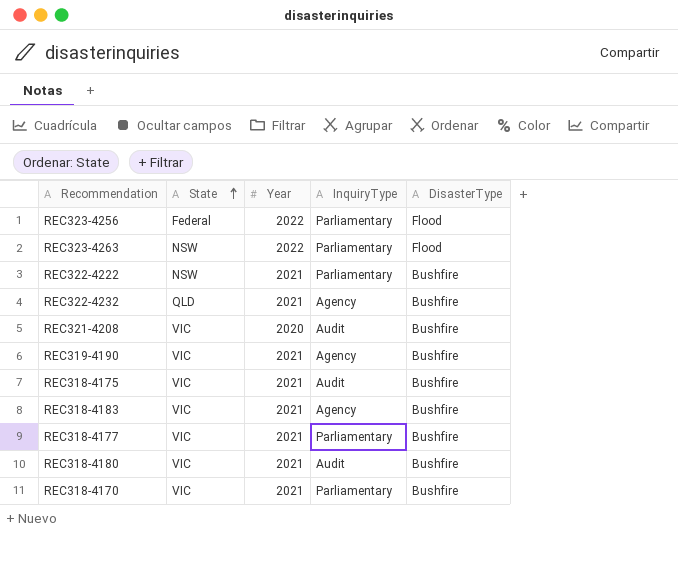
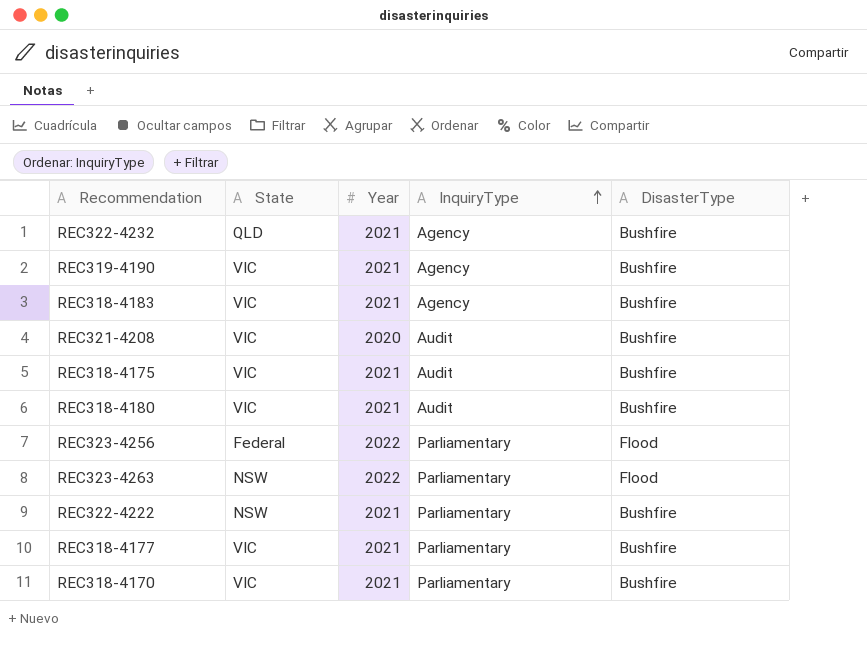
row order: State ascending -> InquiryType ascending

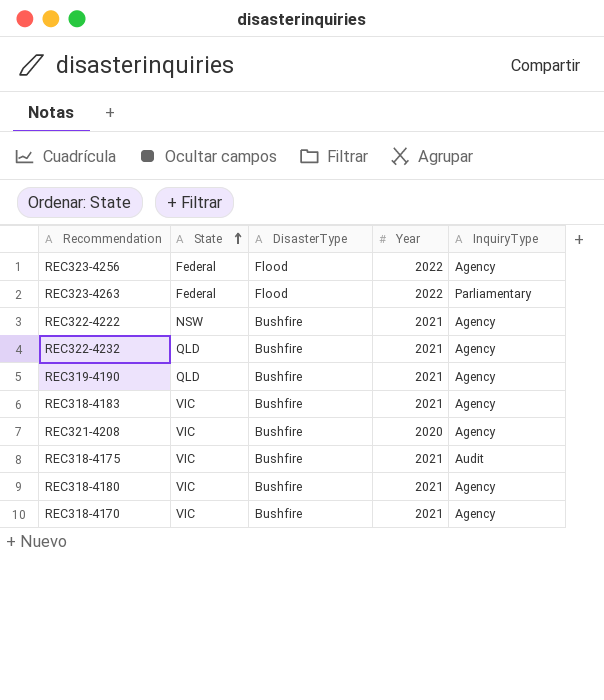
row order: InquiryType ascending -> State ascending
column DisasterType | position: 5 -> 3
row REC318-4177: VIC | 2021 | Parliamentary | Bushfire -> none
REC323-4256 | InquiryType: Parliamentary -> Agency
REC323-4263 | State: NSW -> Federal
REC322-4222 | InquiryType: Parliamentary -> Agency
REC319-4190 | State: VIC -> QLD
REC321-4208 | InquiryType: Audit -> Agency
REC318-4180 | InquiryType: Audit -> Agency
REC318-4170 | InquiryType: Parliamentary -> Agency

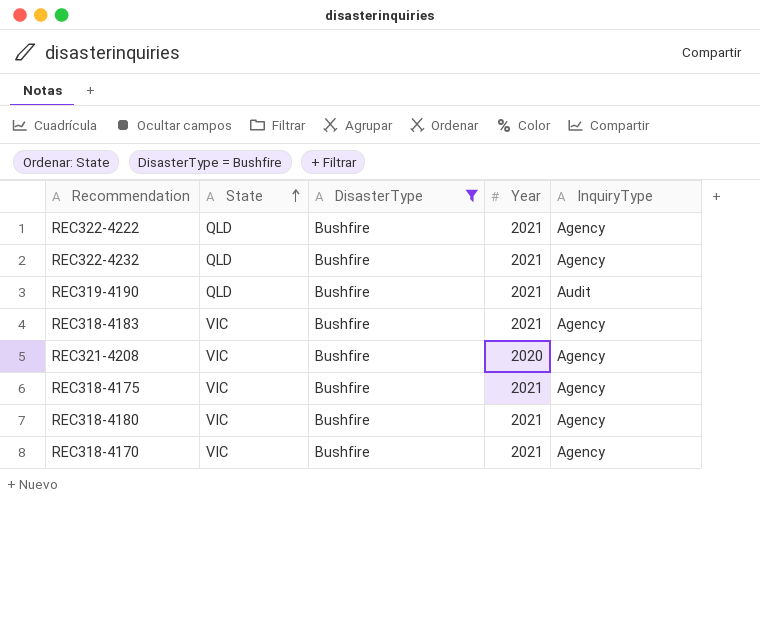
filter: none -> DisasterType = Bushfire
REC322-4222 | State: NSW -> QLD
REC319-4190 | InquiryType: Agency -> Audit
REC318-4175 | InquiryType: Audit -> Agency

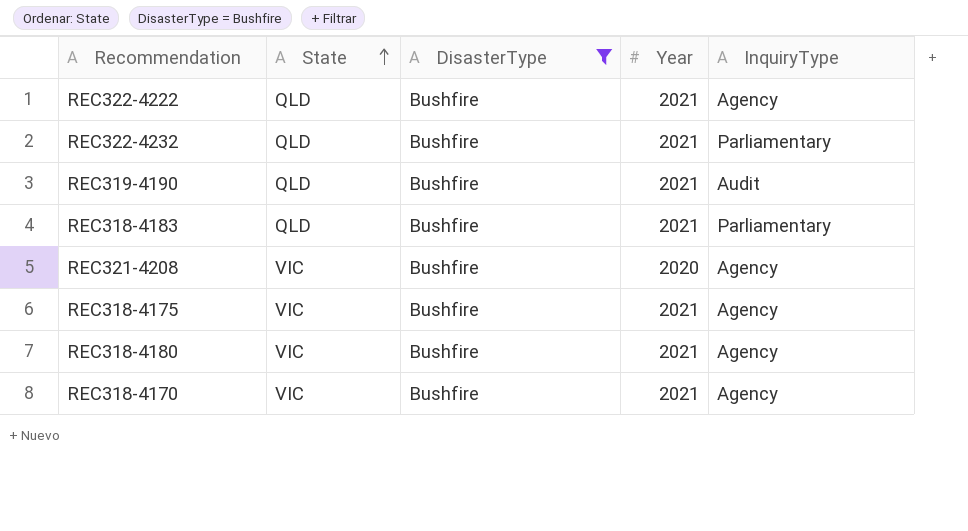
REC322-4232 | InquiryType: Agency -> Parliamentary
REC318-4183 | State: VIC -> QLD
REC318-4183 | InquiryType: Agency -> Parliamentary

